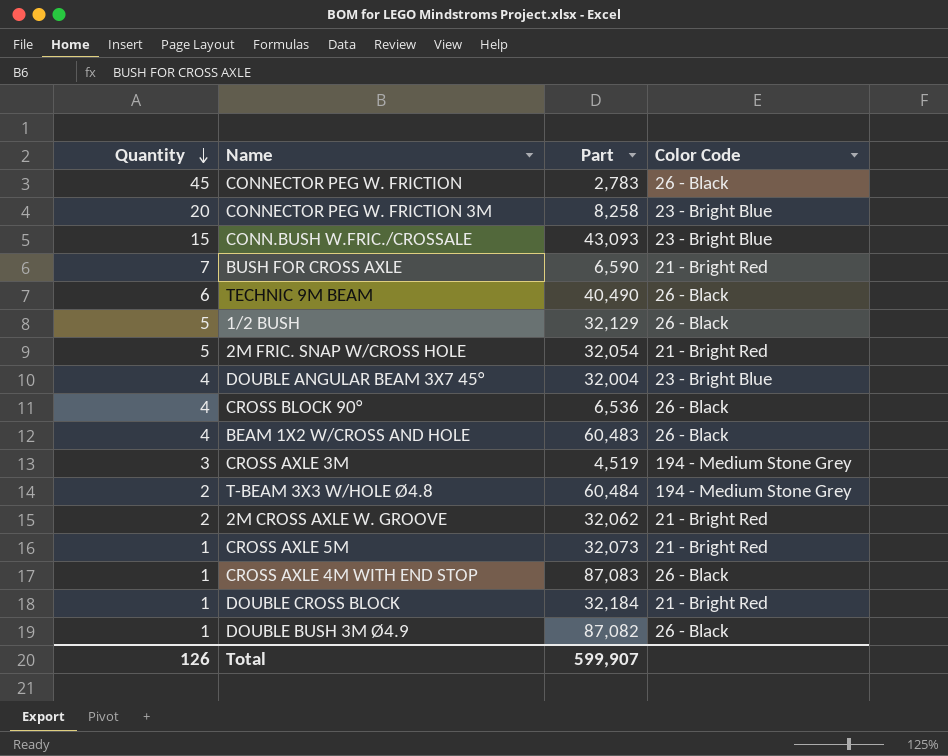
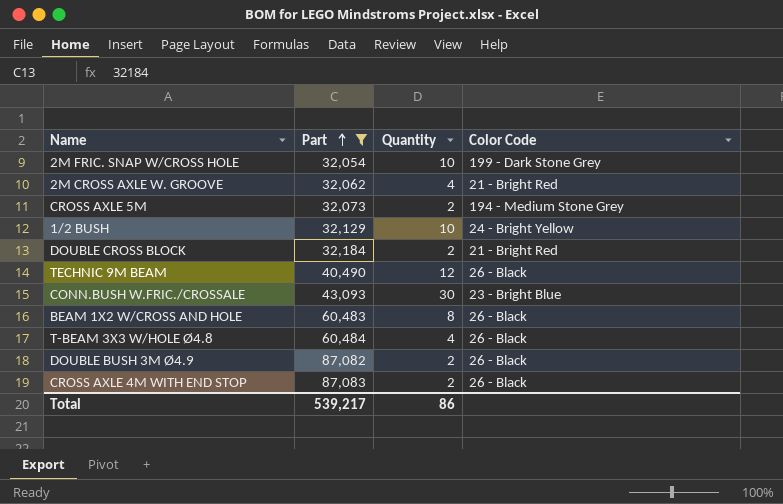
filter: none -> Part >= 32,054
row order: Quantity descending -> Part ascending
column Quantity | position: 1 -> 3
2M FRIC. SNAP W/CROSS HOLE | Quantity: 5 -> 10
2M FRIC. SNAP W/CROSS HOLE | Color Code: 21 - Bright Red -> 199 - Dark Stone Grey
2M CROSS AXLE W. GROOVE | Quantity: 2 -> 4
CROSS AXLE 5M | Quantity: 1 -> 2
CROSS AXLE 5M | Color Code: 21 - Bright Red -> 194 - Medium Stone Grey
1/2 BUSH | Quantity: 5 -> 10
1/2 BUSH | Color Code: 26 - Black -> 24 - Bright Yellow
DOUBLE CROSS BLOCK | Quantity: 1 -> 2
TECHNIC 9M BEAM | Quantity: 6 -> 12
CONN.BUSH W.FRIC./CROSSALE | Quantity: 15 -> 30
BEAM 1X2 W/CROSS AND HOLE | Quantity: 4 -> 8
T-BEAM 3X3 W/HOLE Ø4.8 | Quantity: 2 -> 4
T-BEAM 3X3 W/HOLE Ø4.8 | Color Code: 194 - Medium Stone Grey -> 26 - Black
DOUBLE BUSH 3M Ø4.9 | Quantity: 1 -> 2
CROSS AXLE 4M WITH END STOP | Quantity: 1 -> 2
Total | Part: 599,907 -> 539,217
Total | Quantity: 126 -> 86

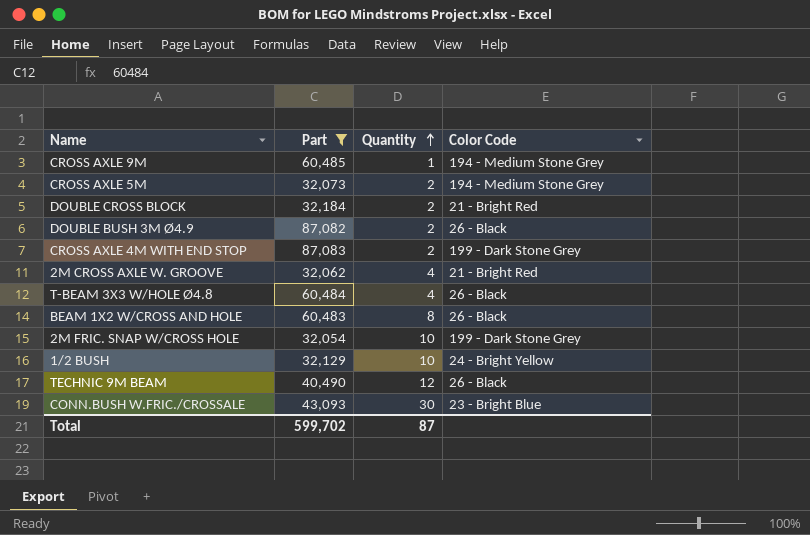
row order: Part ascending -> Quantity ascending
row CROSS AXLE 9M: none -> 60,485 | 1 | 194 - Medium Stone Grey
CROSS AXLE 4M WITH END STOP | Color Code: 26 - Black -> 199 - Dark Stone Grey
Total | Part: 539,217 -> 599,702
Total | Quantity: 86 -> 87

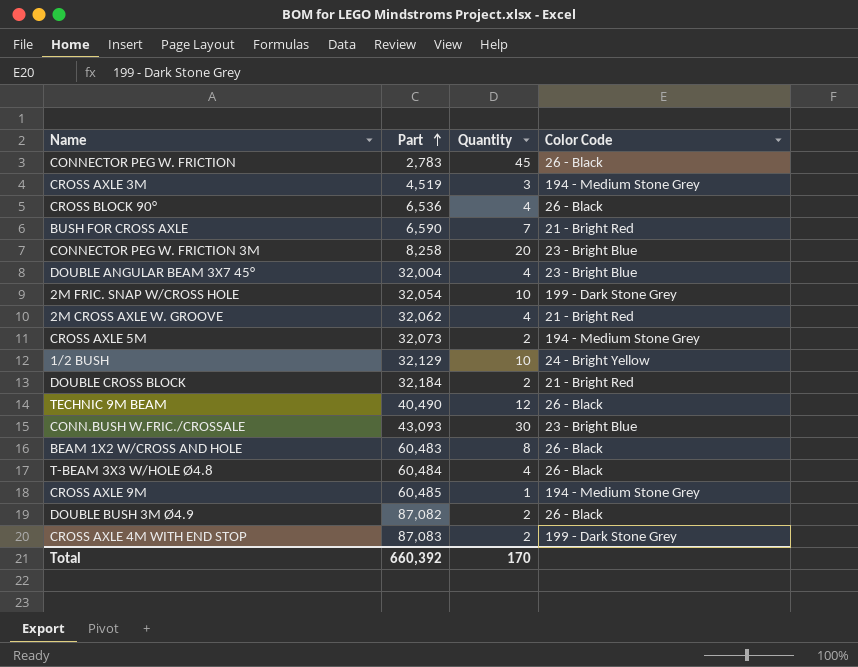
filter: Part >= 32,054 -> none
row order: Quantity ascending -> Part ascending
Total | Part: 599,702 -> 660,392
Total | Quantity: 87 -> 170

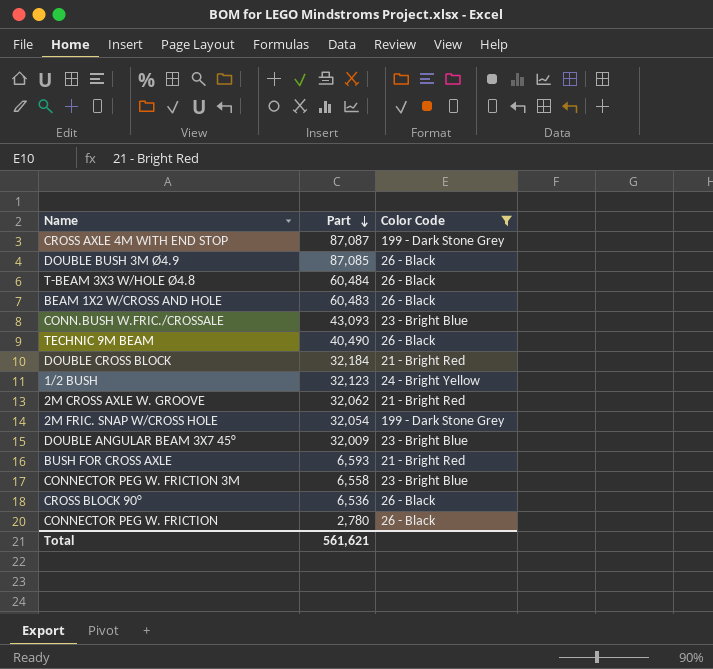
filter: none -> Color Code != 194 - Medium Stone Grey
row order: Part ascending -> Part descending
column Quantity | position: 3 -> none
CROSS AXLE 4M WITH END STOP | Part: 87,083 -> 87,087
DOUBLE BUSH 3M Ø4.9 | Part: 87,082 -> 87,085
1/2 BUSH | Part: 32,129 -> 32,123
DOUBLE ANGULAR BEAM 3X7 45° | Part: 32,004 -> 32,009
BUSH FOR CROSS AXLE | Part: 6,590 -> 6,593
CONNECTOR PEG W. FRICTION 3M | Part: 8,258 -> 6,558
CONNECTOR PEG W. FRICTION | Part: 2,783 -> 2,780
Total | Part: 660,392 -> 561,621

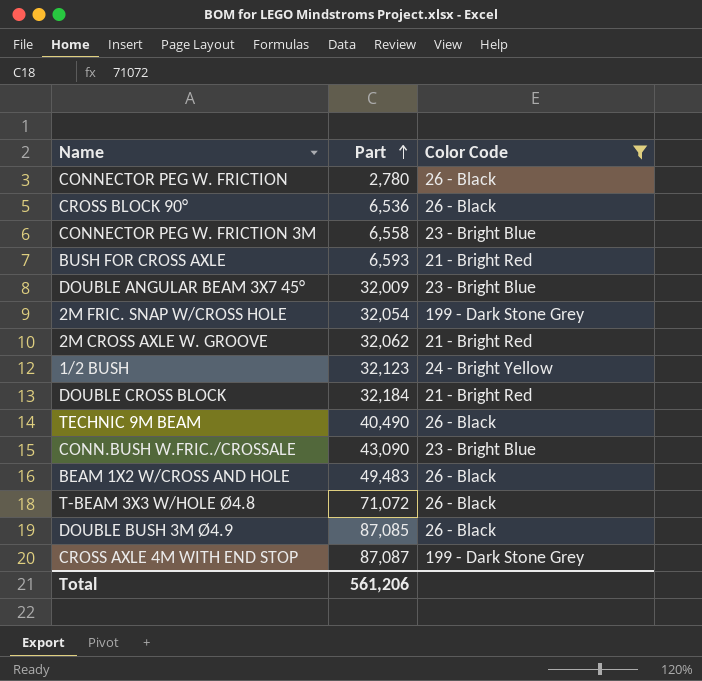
row order: Part descending -> Part ascending
CONN.BUSH W.FRIC./CROSSALE | Part: 43,093 -> 43,090
BEAM 1X2 W/CROSS AND HOLE | Part: 60,483 -> 49,483
T-BEAM 3X3 W/HOLE Ø4.8 | Part: 60,484 -> 71,072
Total | Part: 561,621 -> 561,206

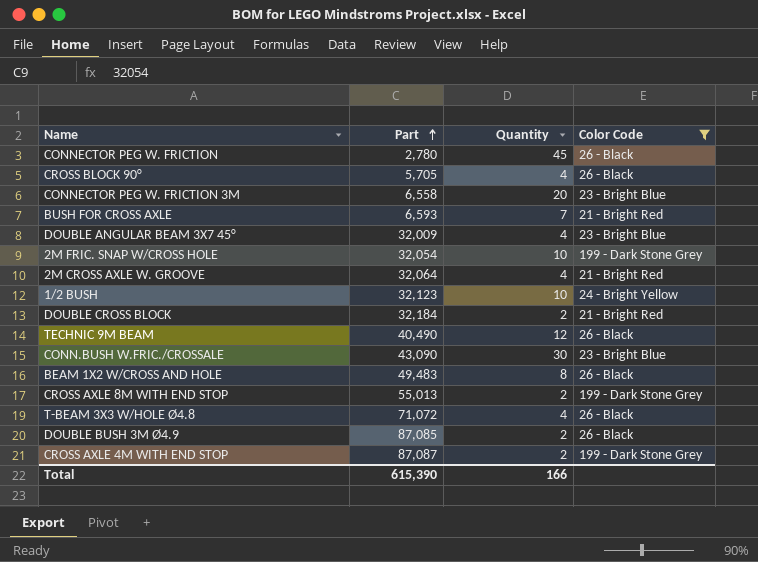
column Quantity | position: none -> 3
CROSS BLOCK 90° | Part: 6,536 -> 5,705
2M CROSS AXLE W. GROOVE | Part: 32,062 -> 32,064
row CROSS AXLE 8M WITH END STOP: none -> 55,013 | 2 | 199 - Dark Stone Grey
Total | Part: 561,206 -> 615,390

